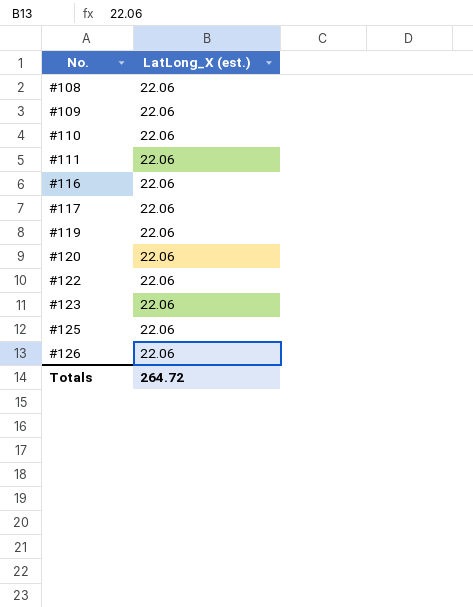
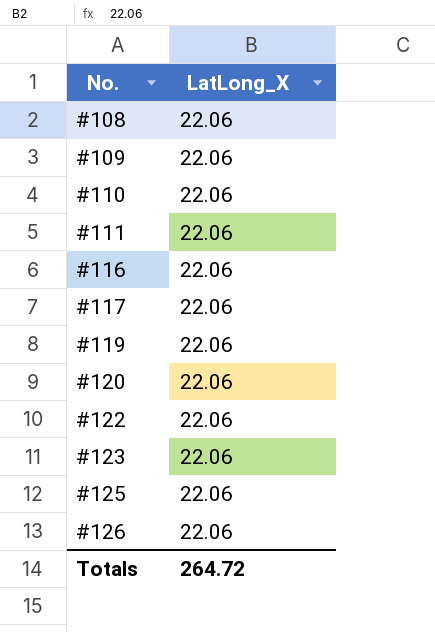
column name: LatLong_X (est.) -> LatLong_X

